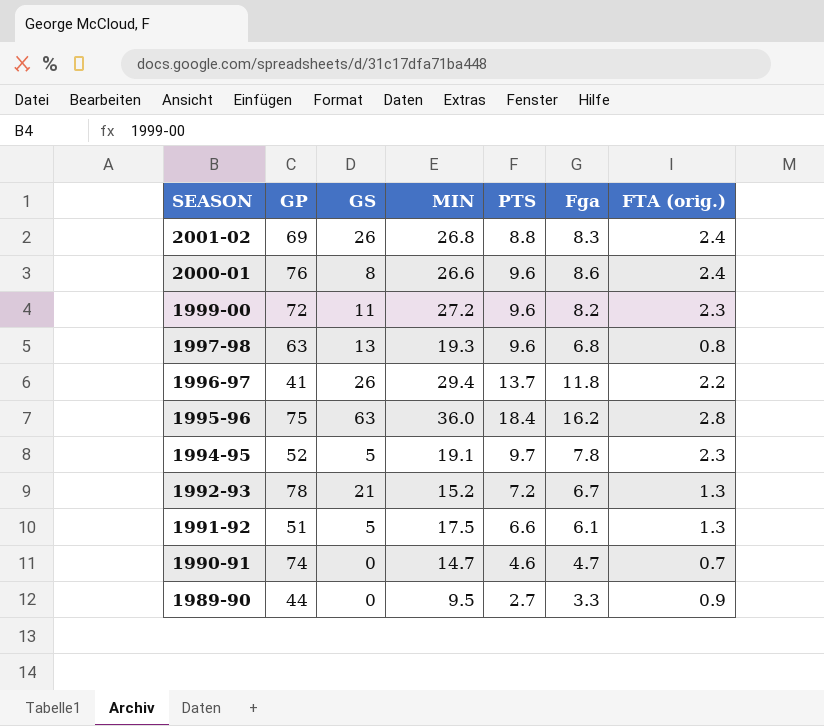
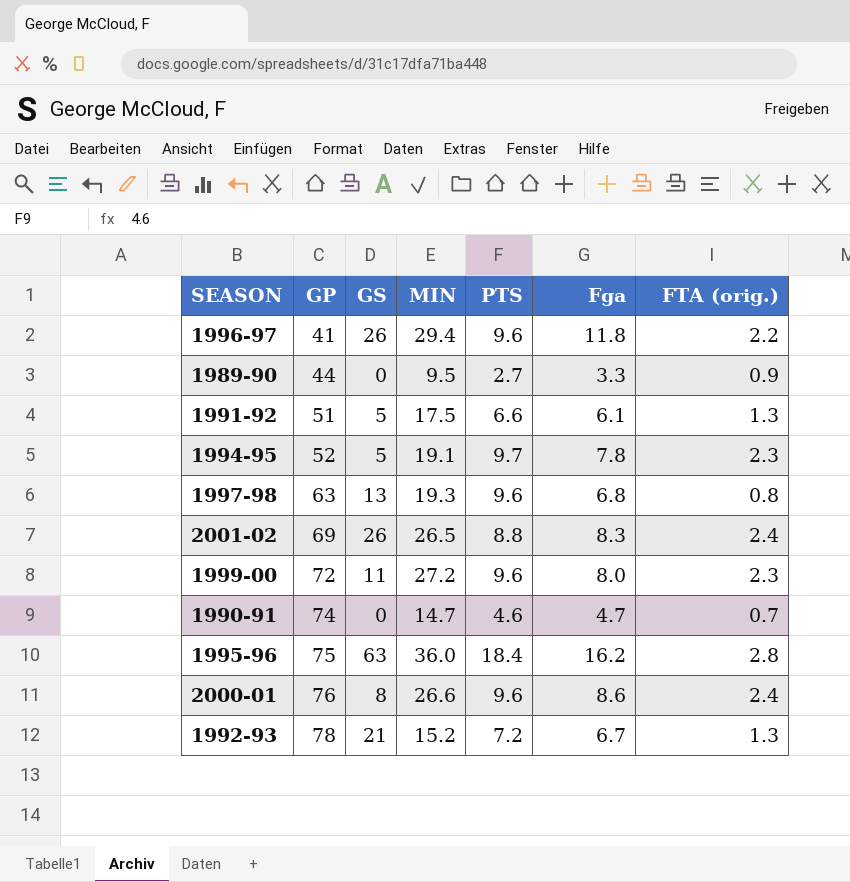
row order: SEASON descending -> GP ascending
1996-97 | PTS: 13.7 -> 9.6
2001-02 | MIN: 26.8 -> 26.5
1999-00 | Fga: 8.2 -> 8.0

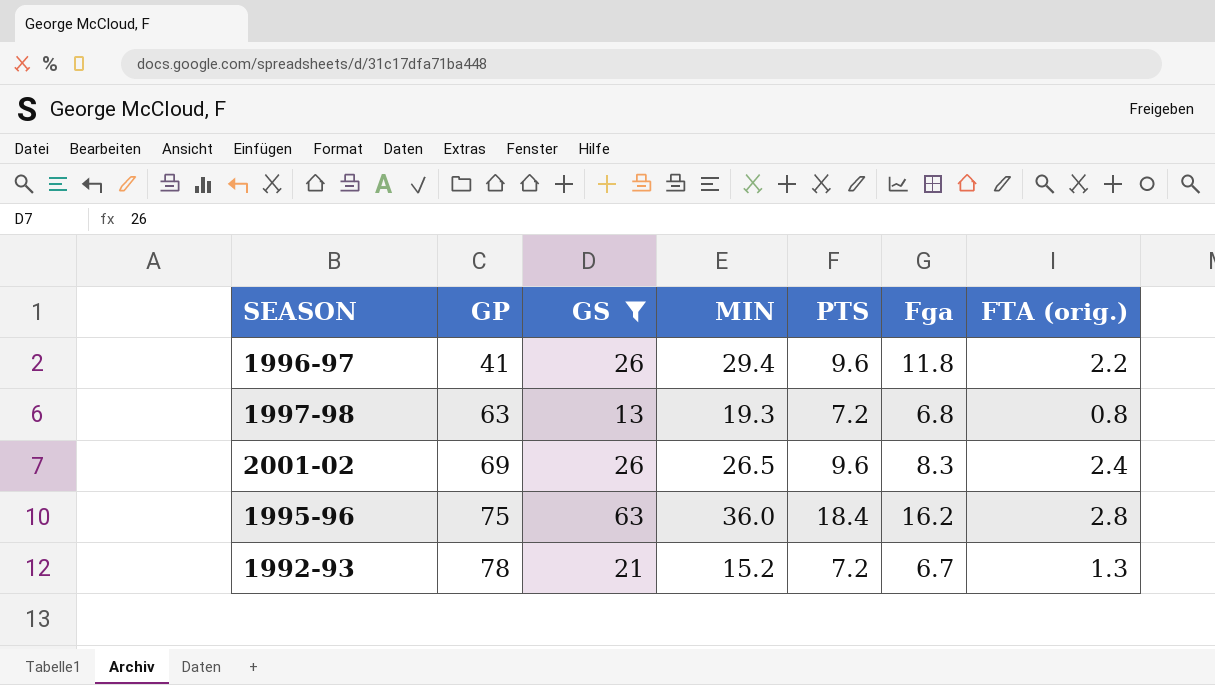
filter: none -> GS >= 13
1997-98 | PTS: 9.6 -> 7.2
2001-02 | PTS: 8.8 -> 9.6

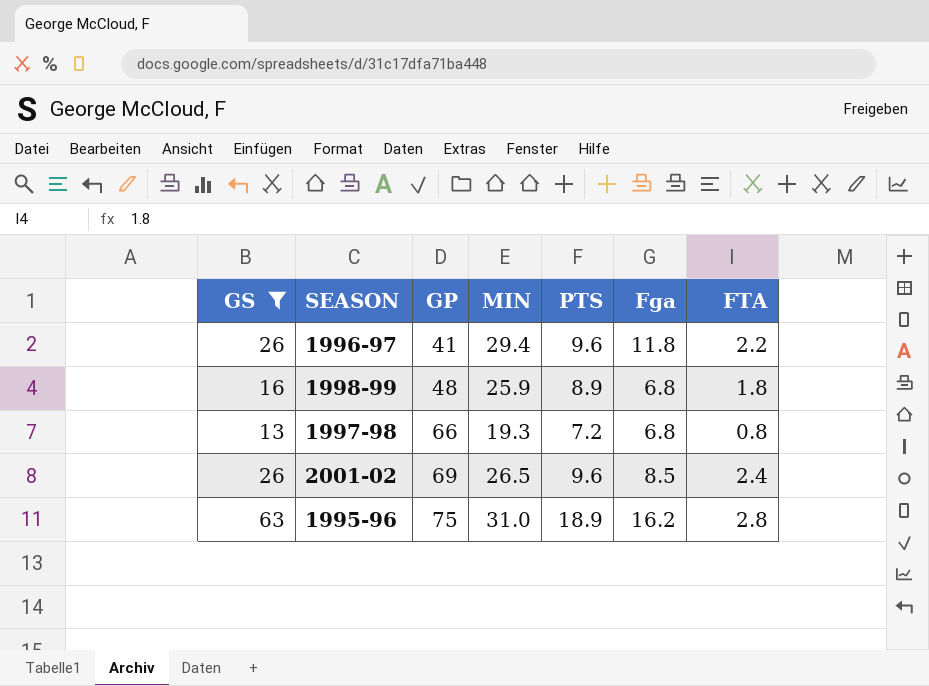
column GS | position: 3 -> 1
column name: FTA (orig.) -> FTA
row 1992-93: 78 | 21 | 15.2 | 7.2 | 6.7 | 1.3 -> none
row 1998-99: none -> 16 | 48 | 25.9 | 8.9 | 6.8 | 1.8
1997-98 | GP: 63 -> 66
2001-02 | Fga: 8.3 -> 8.5
1995-96 | MIN: 36.0 -> 31.0
1995-96 | PTS: 18.4 -> 18.9

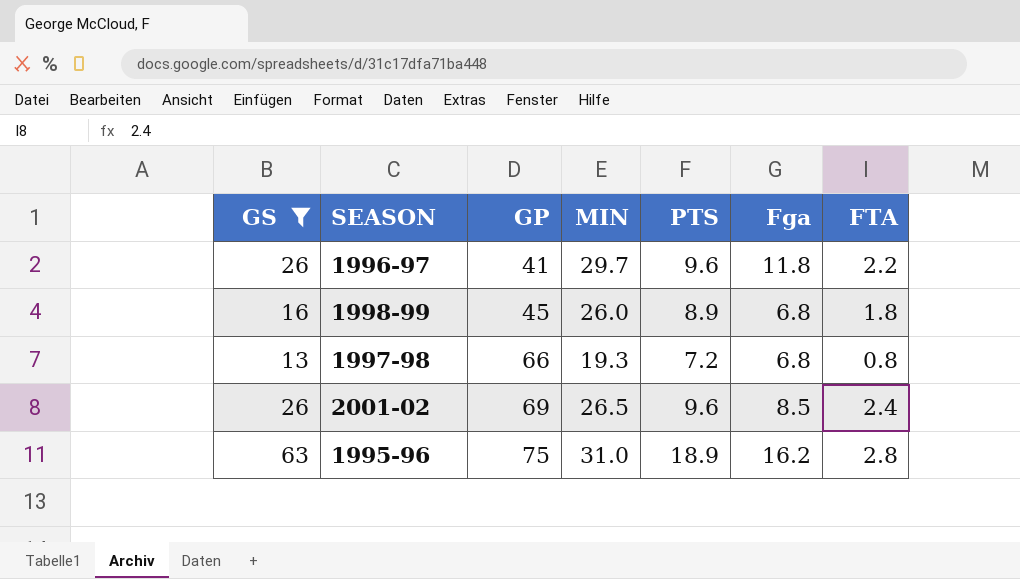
1996-97 | MIN: 29.4 -> 29.7
1998-99 | GP: 48 -> 45
1998-99 | MIN: 25.9 -> 26.0

